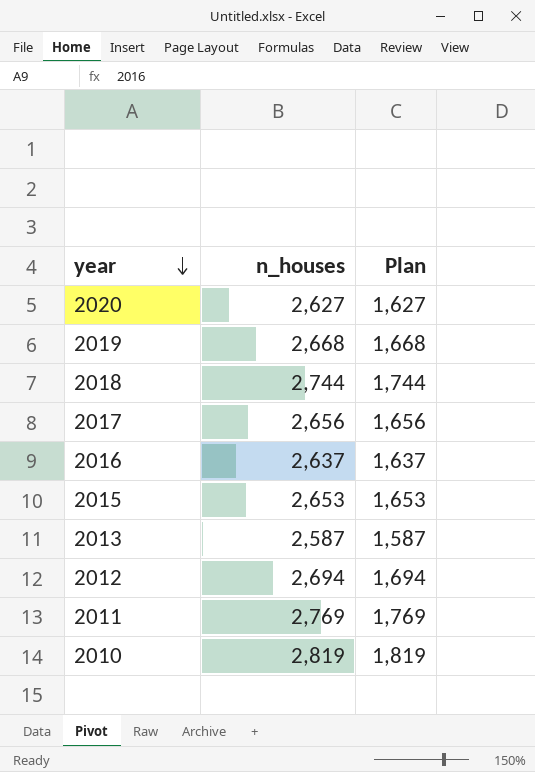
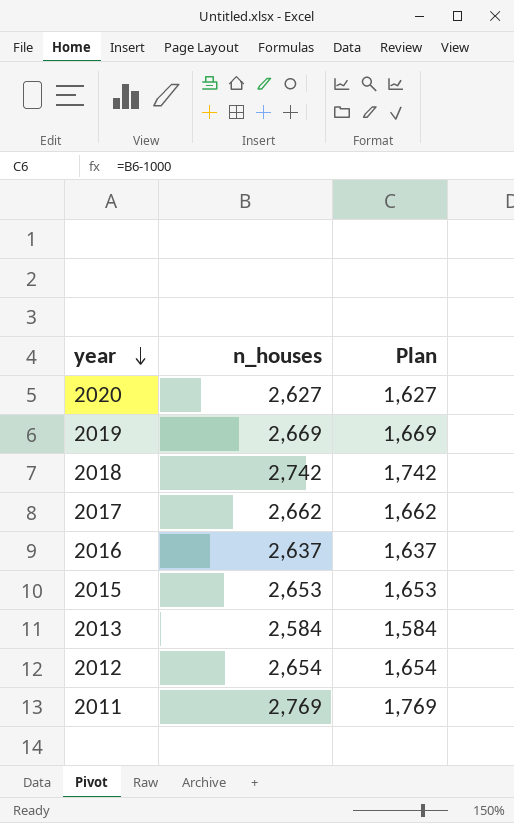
row 2010: 2,819 | 1,819 -> none
2019 | n_houses: 2,668 -> 2,669
2019 | Plan: 1,668 -> 1,669
2018 | n_houses: 2,744 -> 2,742
2018 | Plan: 1,744 -> 1,742
2017 | n_houses: 2,656 -> 2,662
2017 | Plan: 1,656 -> 1,662
2013 | n_houses: 2,587 -> 2,584
2013 | Plan: 1,587 -> 1,584
2012 | n_houses: 2,694 -> 2,654
2012 | Plan: 1,694 -> 1,654

